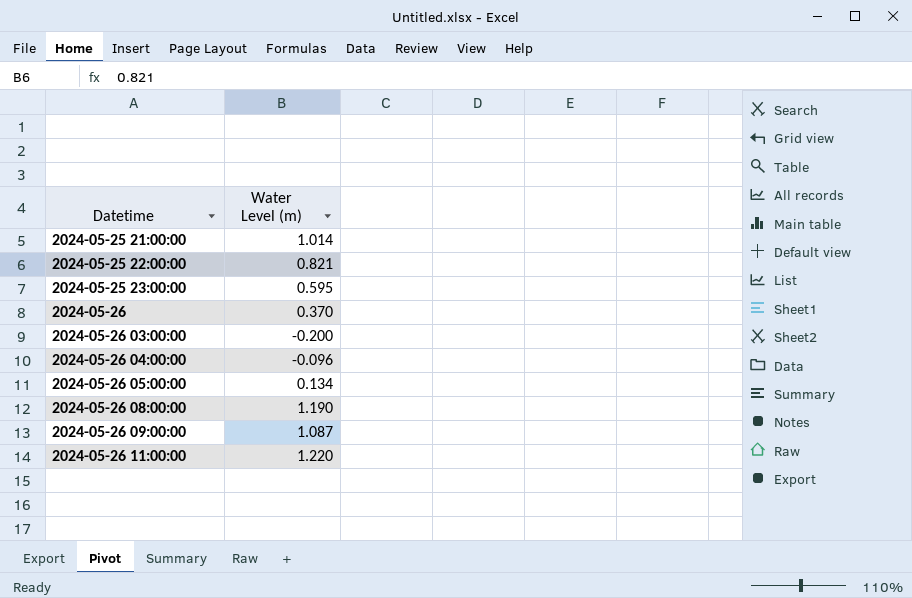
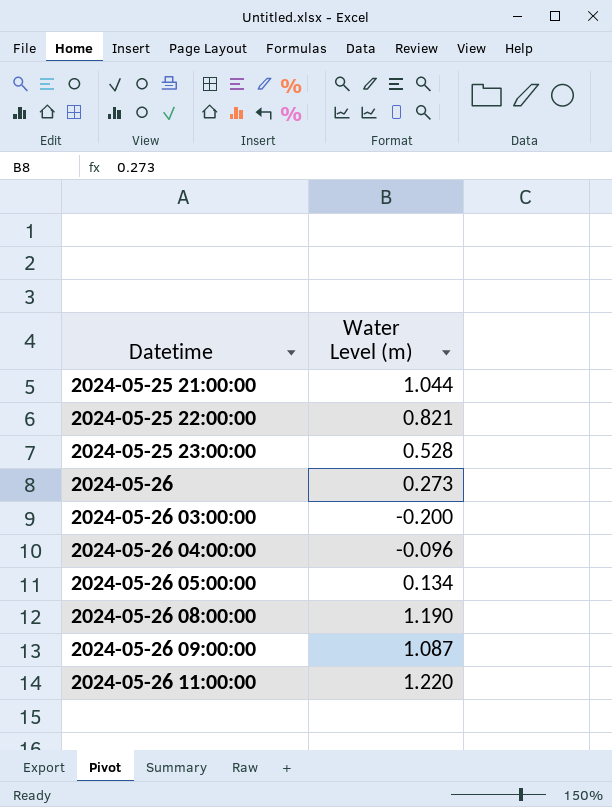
2024-05-25 21:00:00 | Water Level (m): 1.014 -> 1.044
2024-05-25 23:00:00 | Water Level (m): 0.595 -> 0.528
2024-05-26 | Water Level (m): 0.370 -> 0.273

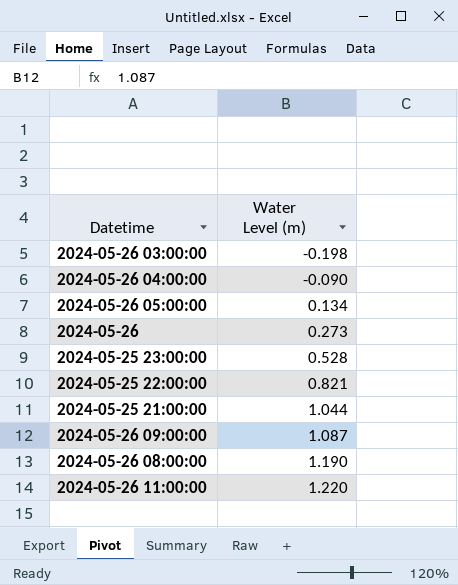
row order: Datetime ascending -> Water Level (m) ascending
2024-05-26 03:00:00 | Water Level (m): -0.200 -> -0.198
2024-05-26 04:00:00 | Water Level (m): -0.096 -> -0.090

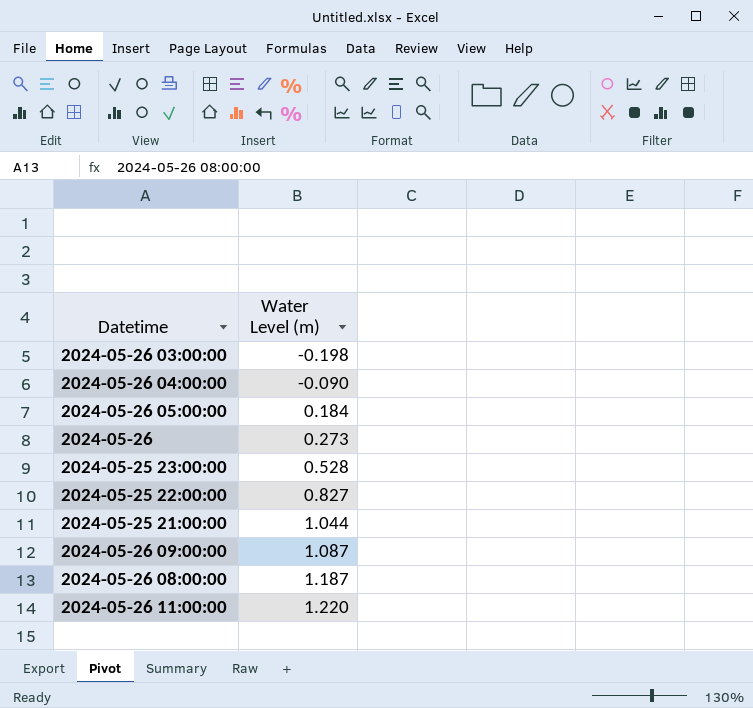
2024-05-26 05:00:00 | Water Level (m): 0.134 -> 0.184
2024-05-25 22:00:00 | Water Level (m): 0.821 -> 0.827
2024-05-26 08:00:00 | Water Level (m): 1.190 -> 1.187

